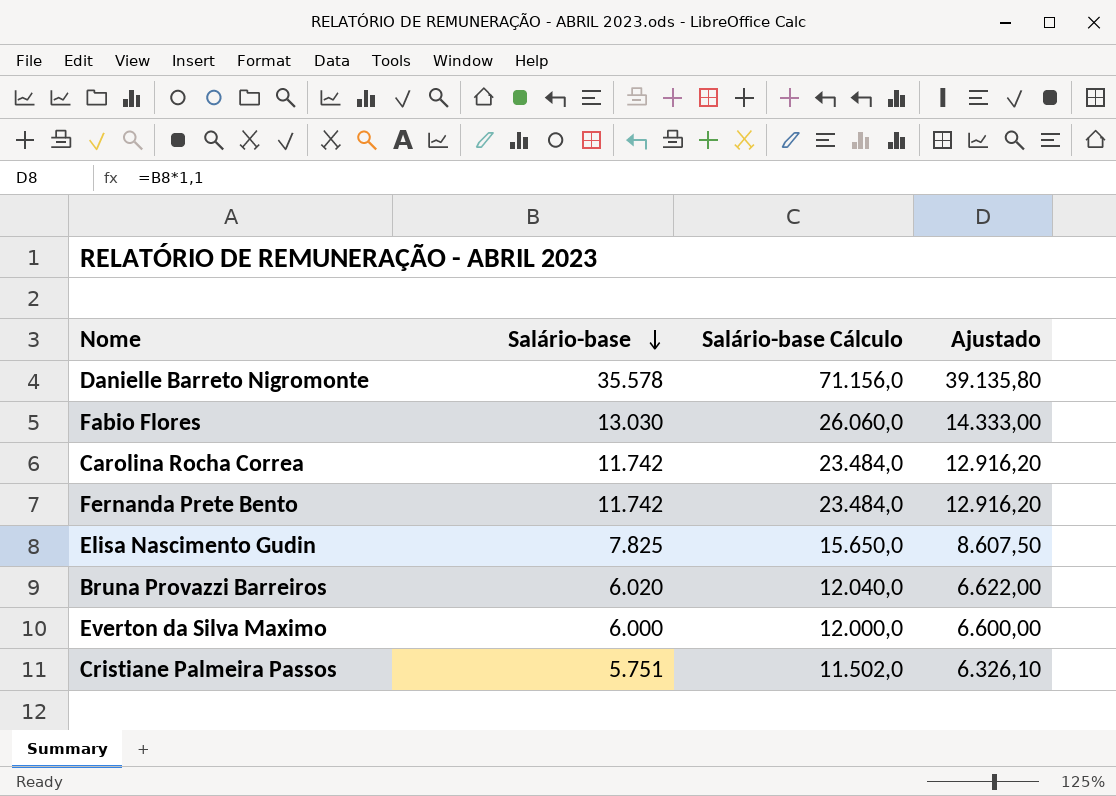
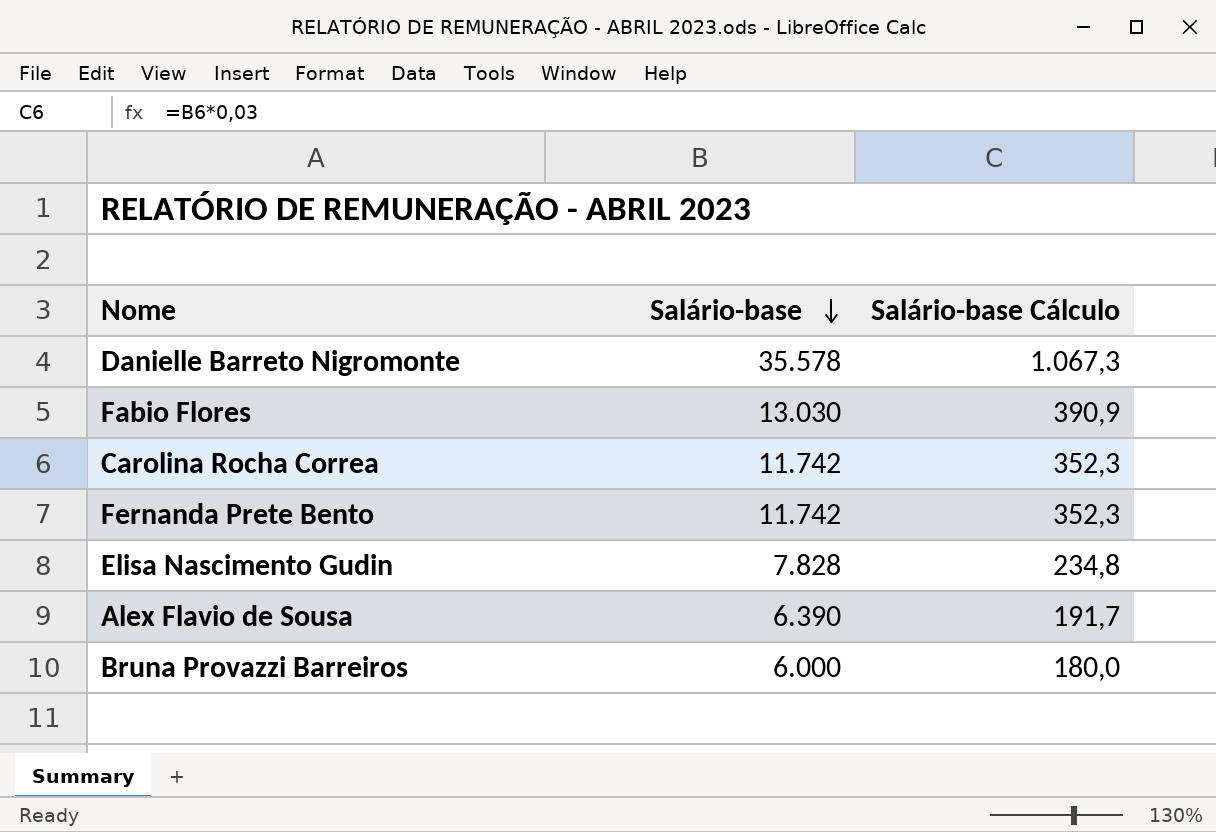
column Ajustado | formula: [Salário-base] * 1,1 -> none
column Salário-base Cálculo | formula: [Salário-base] * 2 -> [Salário-base] * 0,03
row Everton da Silva Maximo: 6.000 | 12.000,0 | 6.600,00 -> none
row Cristiane Palmeira Passos: 5.751 | 11.502,0 | 6.326,10 -> none
Elisa Nascimento Gudin | Salário-base: 7.825 -> 7.828
row Alex Flavio de Sousa: none -> 6.390 | 191,7
Bruna Provazzi Barreiros | Salário-base: 6.020 -> 6.000

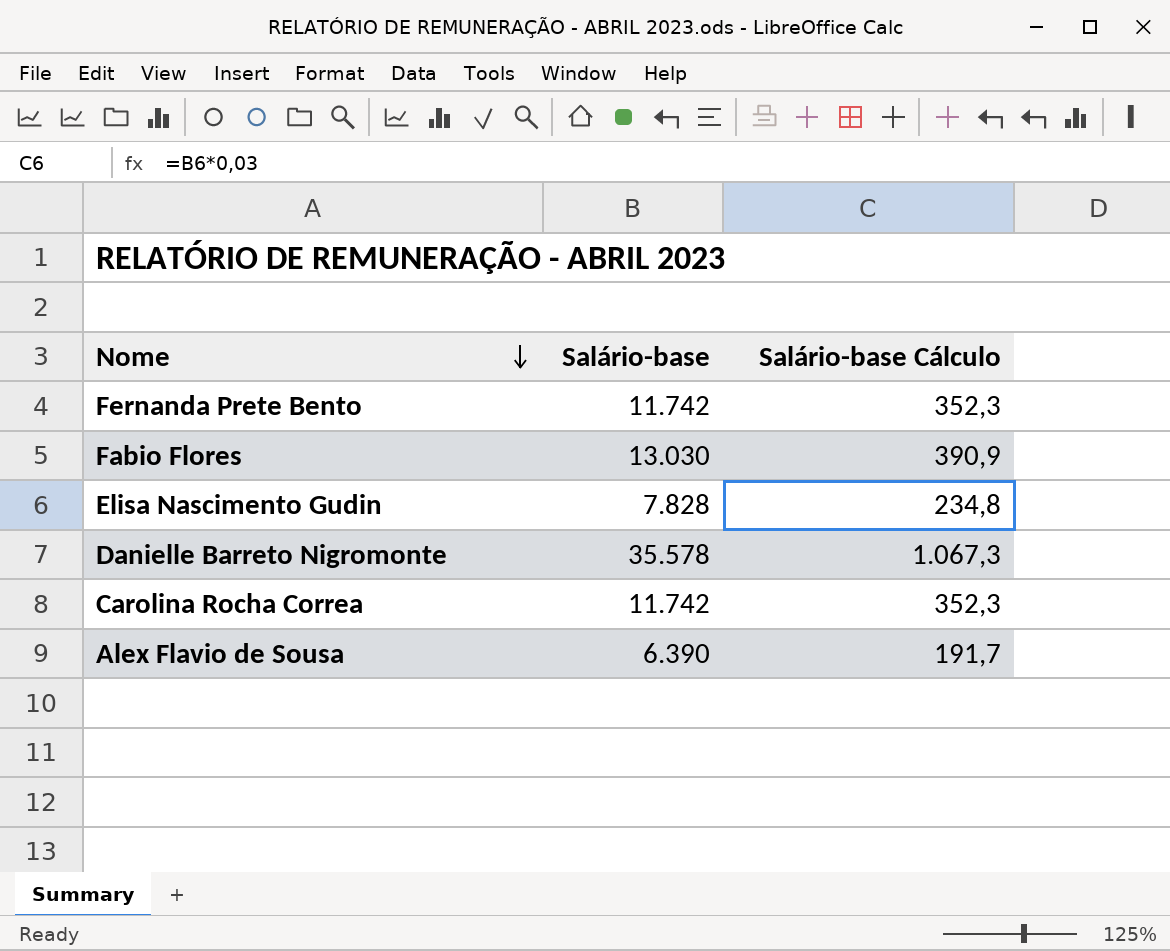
row order: Salário-base descending -> Nome descending
row Bruna Provazzi Barreiros: 6.000 | 180,0 -> none

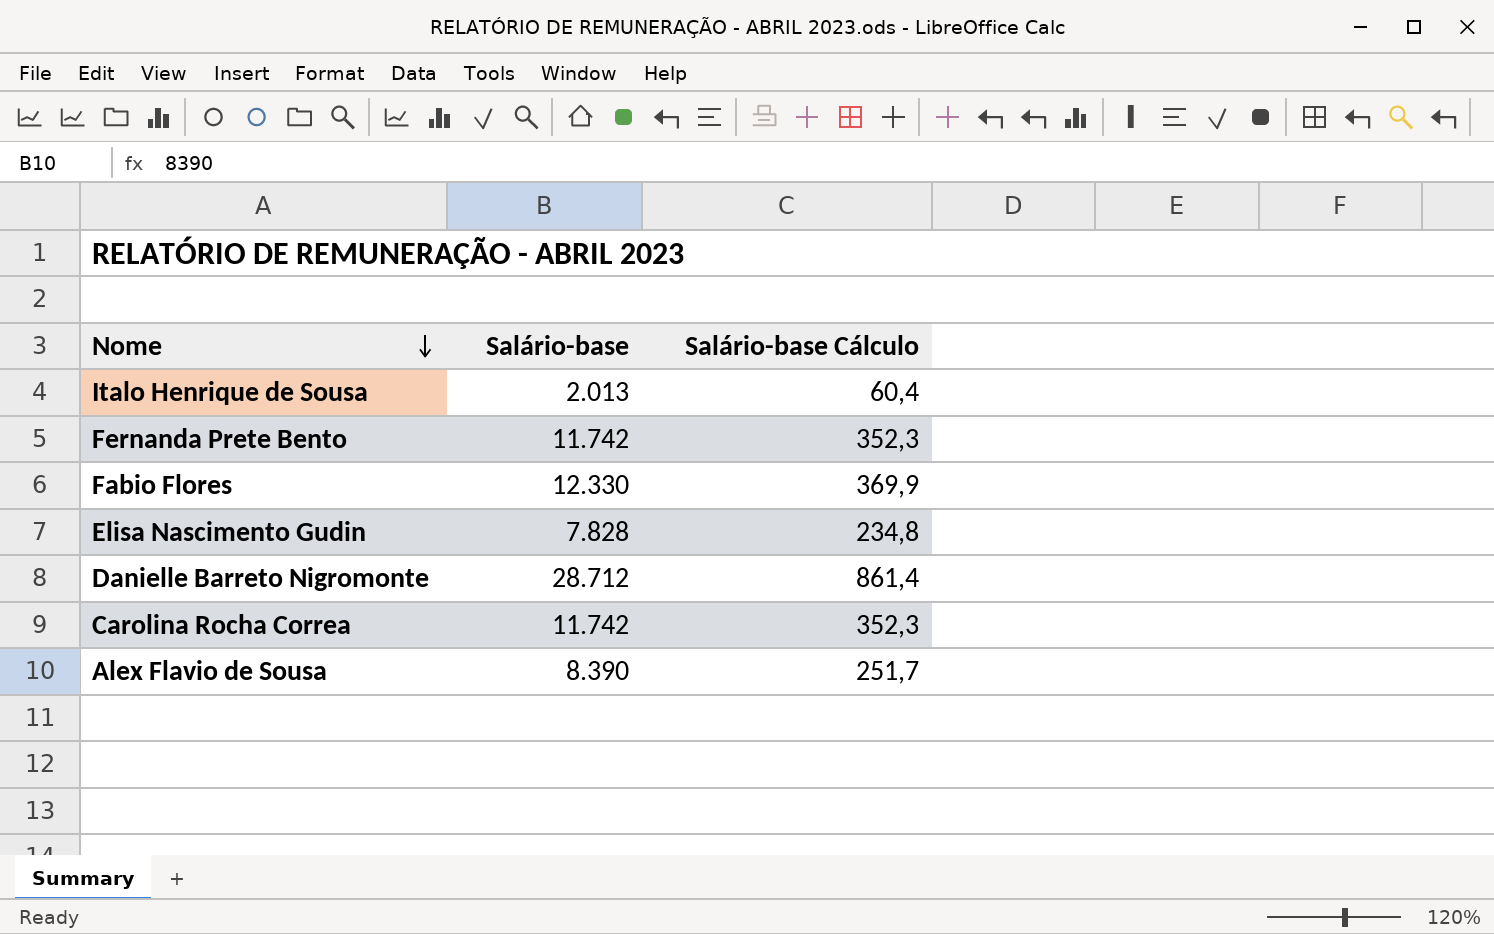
row Italo Henrique de Sousa: none -> 2.013 | 60,4
Fabio Flores | Salário-base: 13.030 -> 12.330
Fabio Flores | Salário-base Cálculo: 390,9 -> 369,9
Danielle Barreto Nigromonte | Salário-base: 35.578 -> 28.712
Danielle Barreto Nigromonte | Salário-base Cálculo: 1.067,3 -> 861,4
Alex Flavio de Sousa | Salário-base: 6.390 -> 8.390
Alex Flavio de Sousa | Salário-base Cálculo: 191,7 -> 251,7

